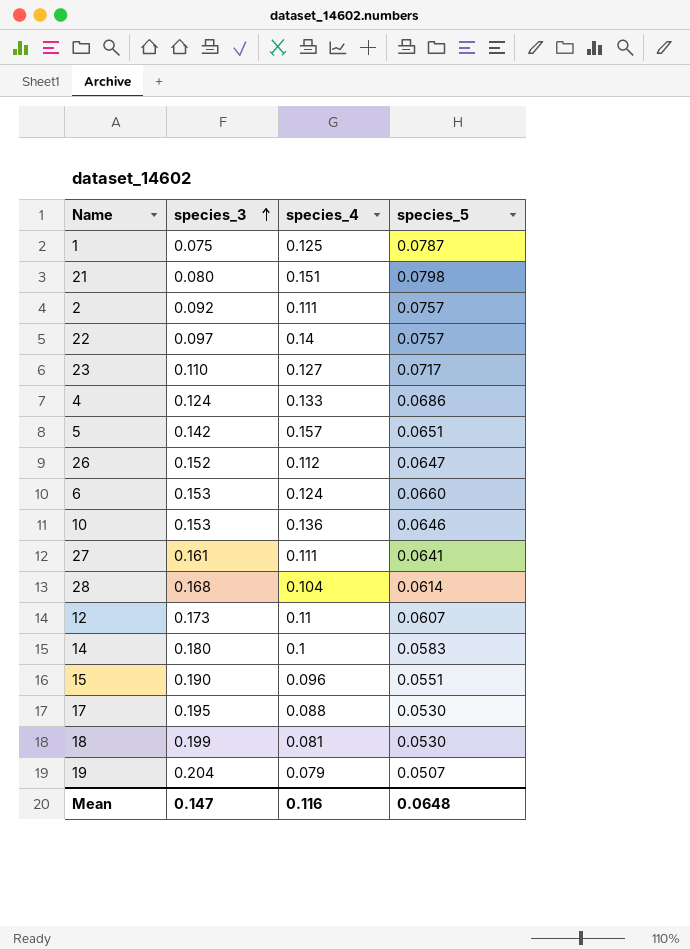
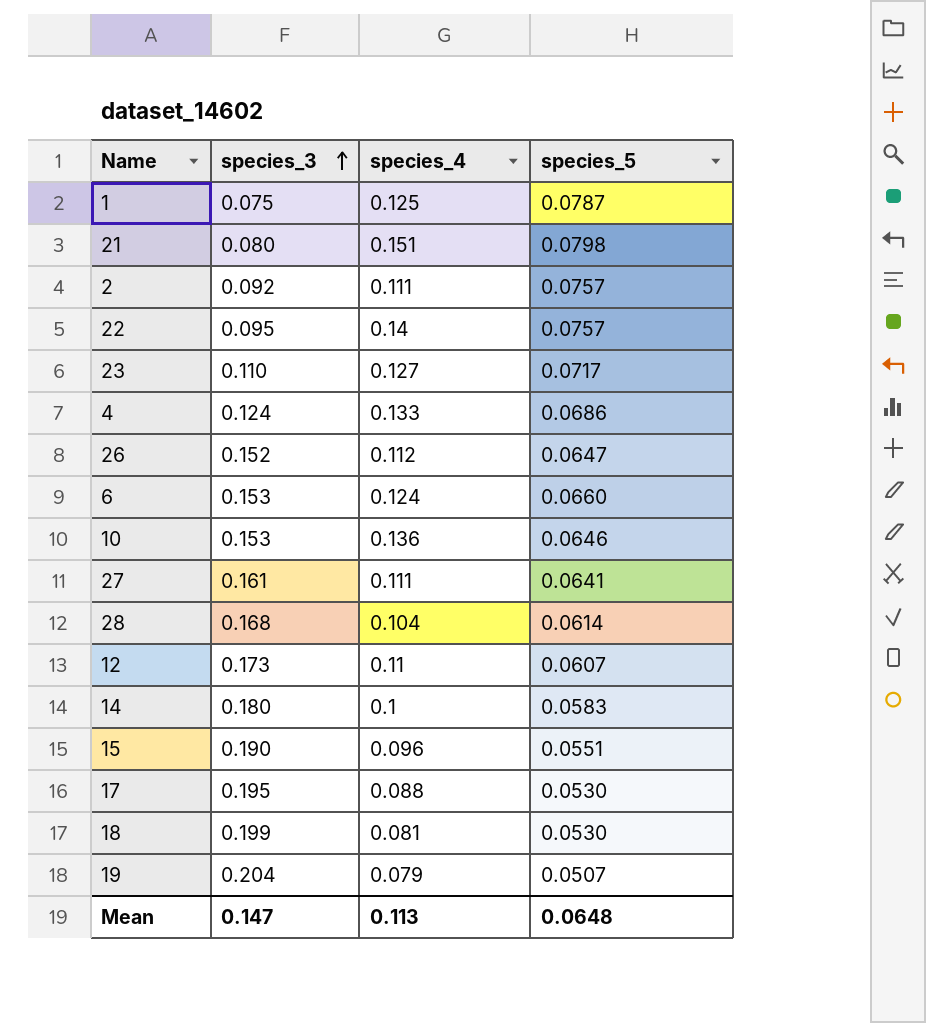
row 5: 0.142 | 0.157 | 0.0651 -> none
22 | species_3: 0.097 -> 0.095
Mean | species_4: 0.116 -> 0.113

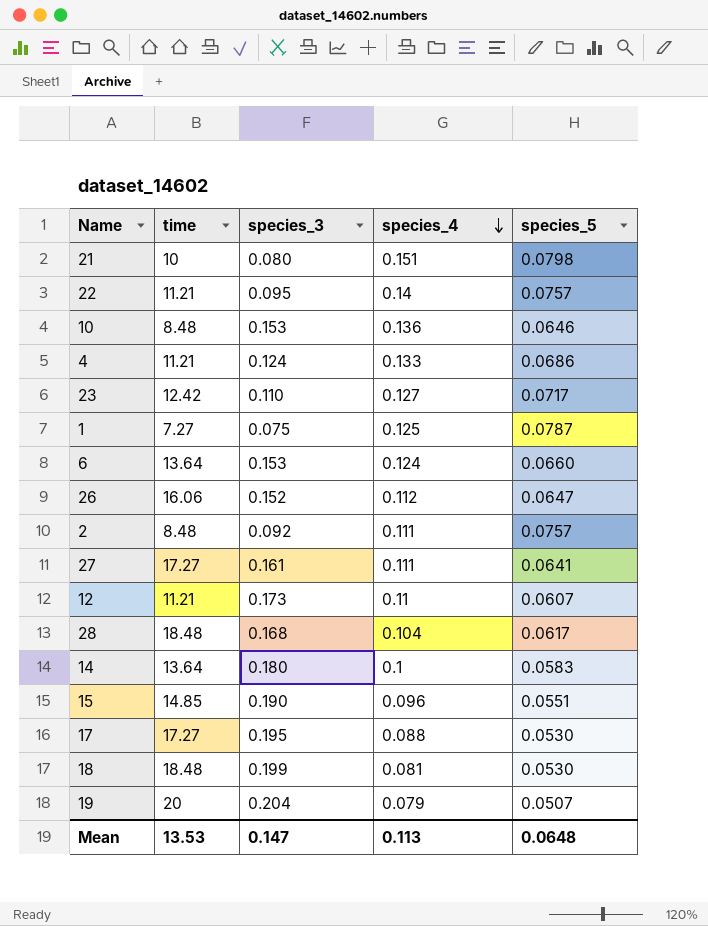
row order: species_3 ascending -> species_4 descending
column time | position: none -> 2
28 | species_5: 0.0614 -> 0.0617

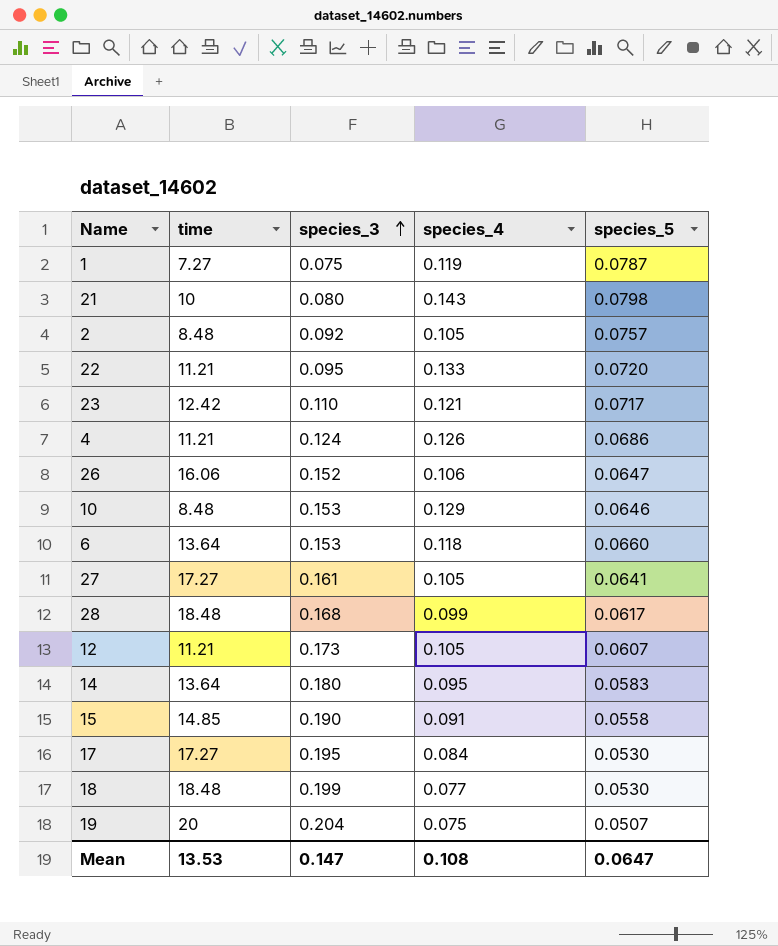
row order: species_4 descending -> species_3 ascending
1 | species_4: 0.125 -> 0.119
21 | species_4: 0.151 -> 0.143
2 | species_4: 0.111 -> 0.105
22 | species_4: 0.14 -> 0.133
22 | species_5: 0.0757 -> 0.0720
23 | species_4: 0.127 -> 0.121
4 | species_4: 0.133 -> 0.126
26 | species_4: 0.112 -> 0.106
10 | species_4: 0.136 -> 0.129
6 | species_4: 0.124 -> 0.118
27 | species_4: 0.111 -> 0.105
28 | species_4: 0.104 -> 0.099
12 | species_4: 0.11 -> 0.105
14 | species_4: 0.1 -> 0.095
15 | species_4: 0.096 -> 0.091
15 | species_5: 0.0551 -> 0.0558
17 | species_4: 0.088 -> 0.084
18 | species_4: 0.081 -> 0.077
19 | species_4: 0.079 -> 0.075
Mean | species_4: 0.113 -> 0.108
Mean | species_5: 0.0648 -> 0.0647

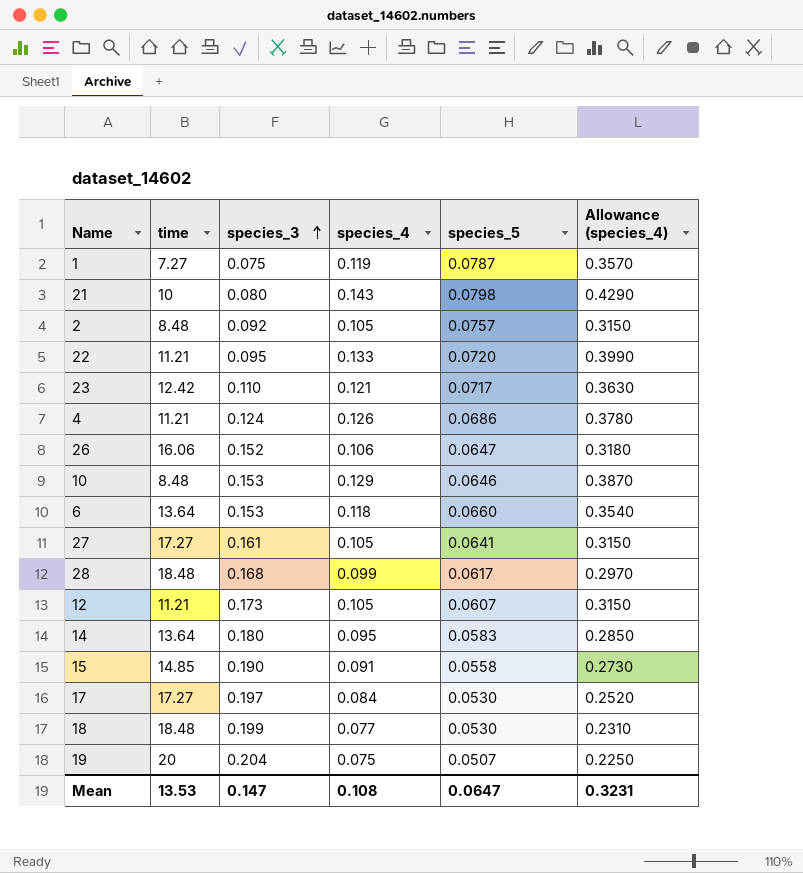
column Allowance (species_4) | formula: none -> [species_4] * 3
17 | species_3: 0.195 -> 0.197

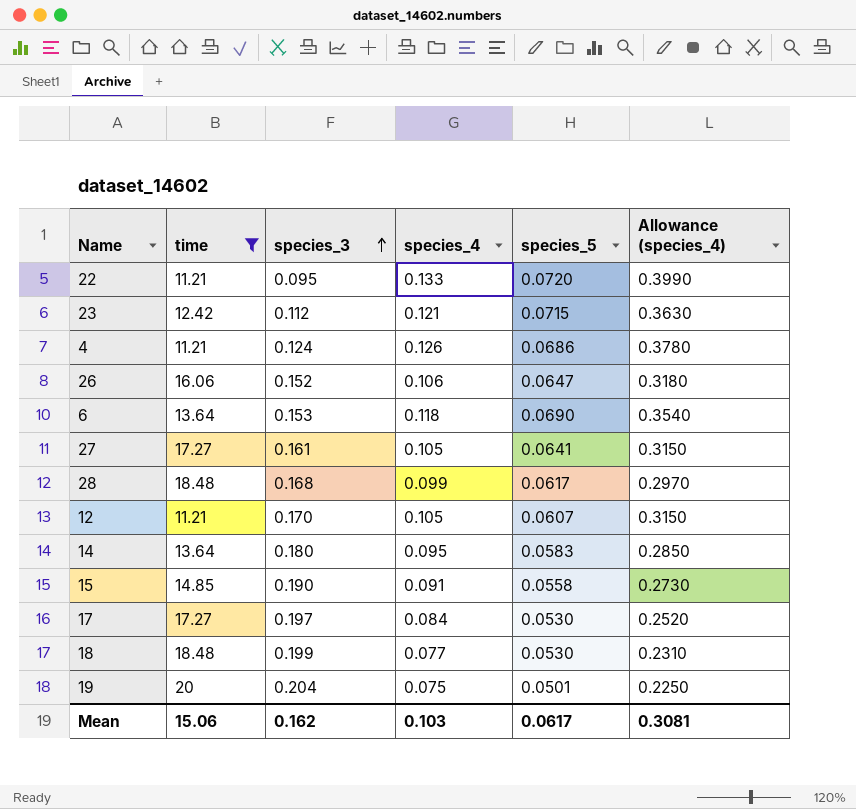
filter: none -> time >= 11.21
23 | species_3: 0.110 -> 0.112
23 | species_5: 0.0717 -> 0.0715
6 | species_5: 0.0660 -> 0.0690
12 | species_3: 0.173 -> 0.170
19 | species_5: 0.0507 -> 0.0501
Mean | time: 13.53 -> 15.06
Mean | species_3: 0.147 -> 0.162
Mean | species_4: 0.108 -> 0.103
Mean | species_5: 0.0647 -> 0.0617
Mean | Allowance (species_4): 0.3231 -> 0.3081

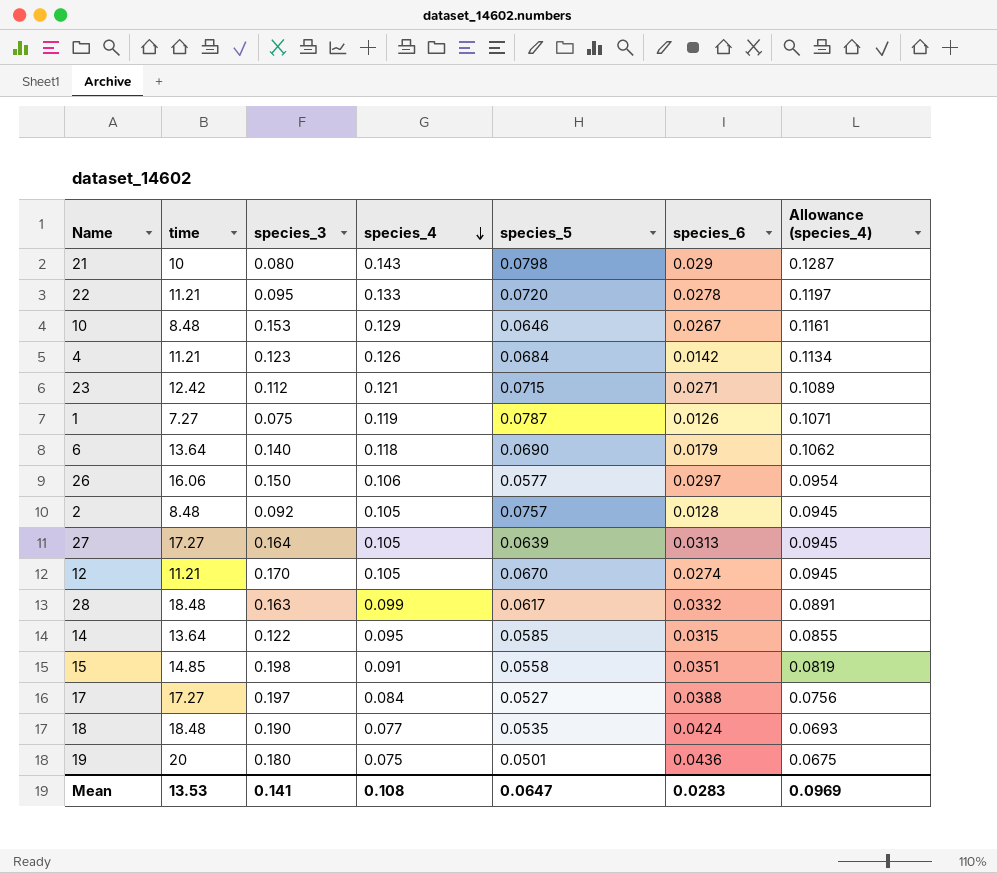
filter: time >= 11.21 -> none
row order: species_3 ascending -> species_4 descending
column species_6 | position: none -> 6
column Allowance (species_4) | formula: [species_4] * 3 -> [species_4] * 0.9
4 | species_3: 0.124 -> 0.123
4 | species_5: 0.0686 -> 0.0684
6 | species_3: 0.153 -> 0.140
26 | species_3: 0.152 -> 0.150
26 | species_5: 0.0647 -> 0.0577
27 | species_3: 0.161 -> 0.164
27 | species_5: 0.0641 -> 0.0639
12 | species_5: 0.0607 -> 0.0670
28 | species_3: 0.168 -> 0.163
14 | species_3: 0.180 -> 0.122
14 | species_5: 0.0583 -> 0.0585
15 | species_3: 0.190 -> 0.198
17 | species_5: 0.0530 -> 0.0527
18 | species_3: 0.199 -> 0.190
18 | species_5: 0.0530 -> 0.0535
19 | species_3: 0.204 -> 0.180
Mean | time: 15.06 -> 13.53
Mean | species_3: 0.162 -> 0.141
Mean | species_4: 0.103 -> 0.108
Mean | species_5: 0.0617 -> 0.0647
Mean | Allowance (species_4): 0.3081 -> 0.0969

